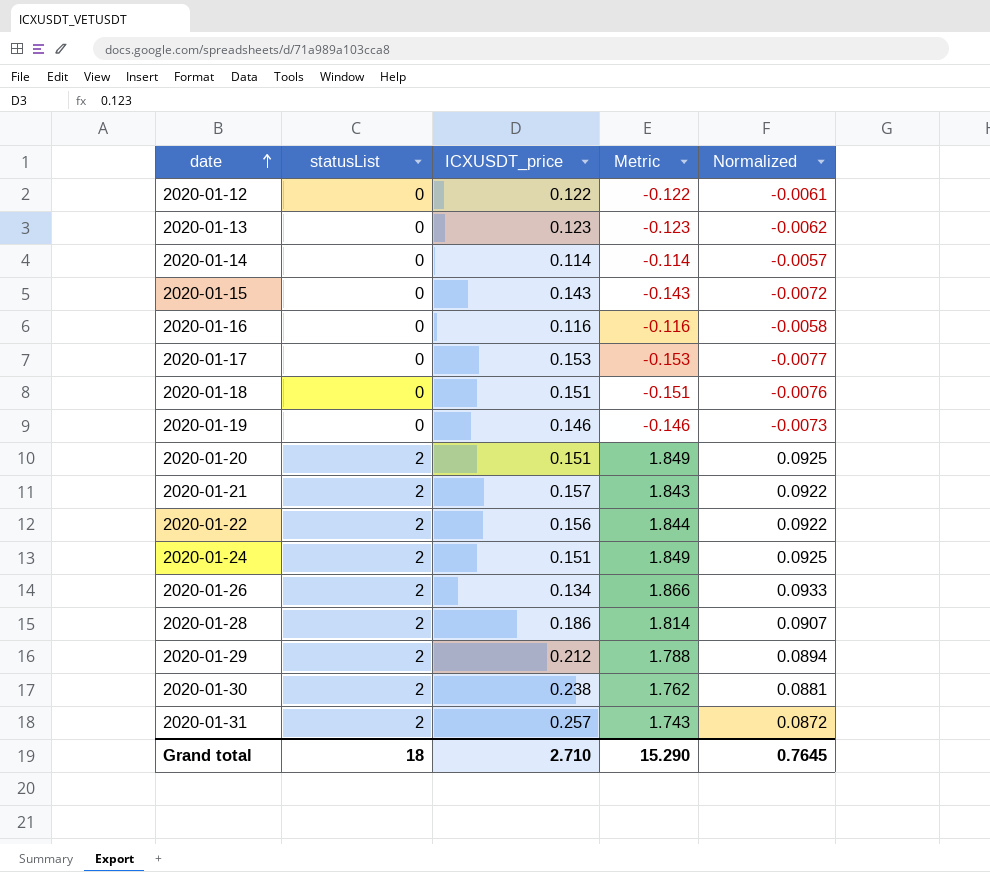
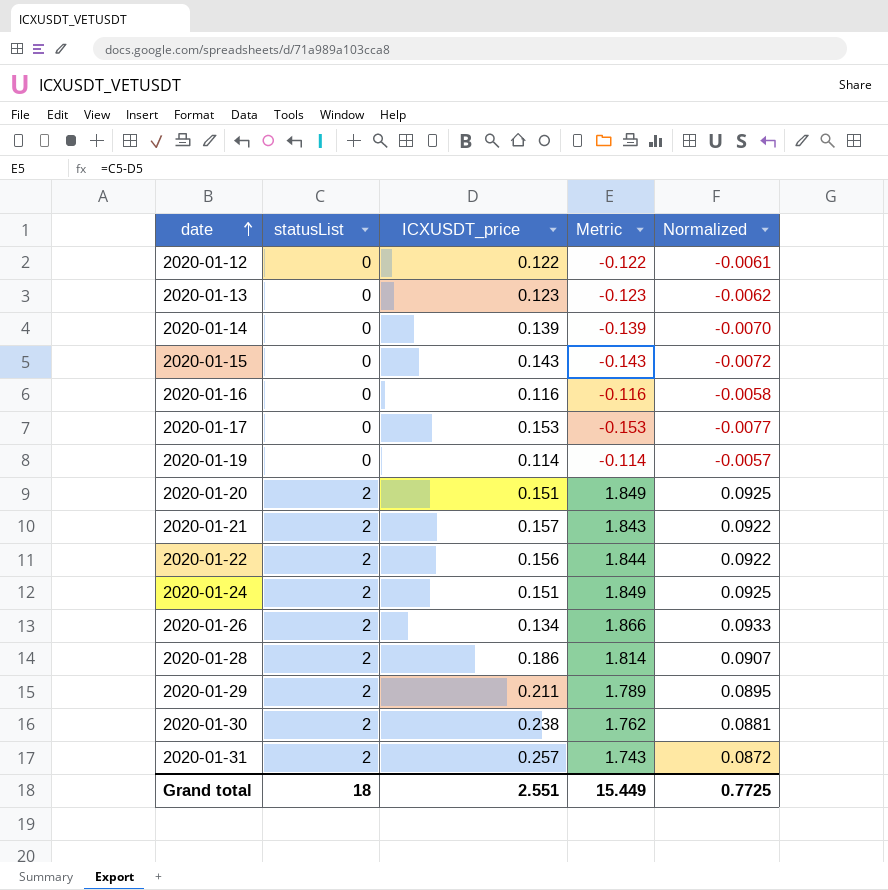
row 2020-01-18: 0 | 0.151 | -0.151 | -0.0076 -> none
2020-01-14 | ICXUSDT_price: 0.114 -> 0.139
2020-01-14 | Metric: -0.114 -> -0.139
2020-01-14 | Normalized: -0.0057 -> -0.0070
2020-01-19 | ICXUSDT_price: 0.146 -> 0.114
2020-01-19 | Metric: -0.146 -> -0.114
2020-01-19 | Normalized: -0.0073 -> -0.0057
2020-01-29 | ICXUSDT_price: 0.212 -> 0.211
2020-01-29 | Metric: 1.788 -> 1.789
2020-01-29 | Normalized: 0.0894 -> 0.0895
Grand total | ICXUSDT_price: 2.710 -> 2.551
Grand total | Metric: 15.290 -> 15.449
Grand total | Normalized: 0.7645 -> 0.7725

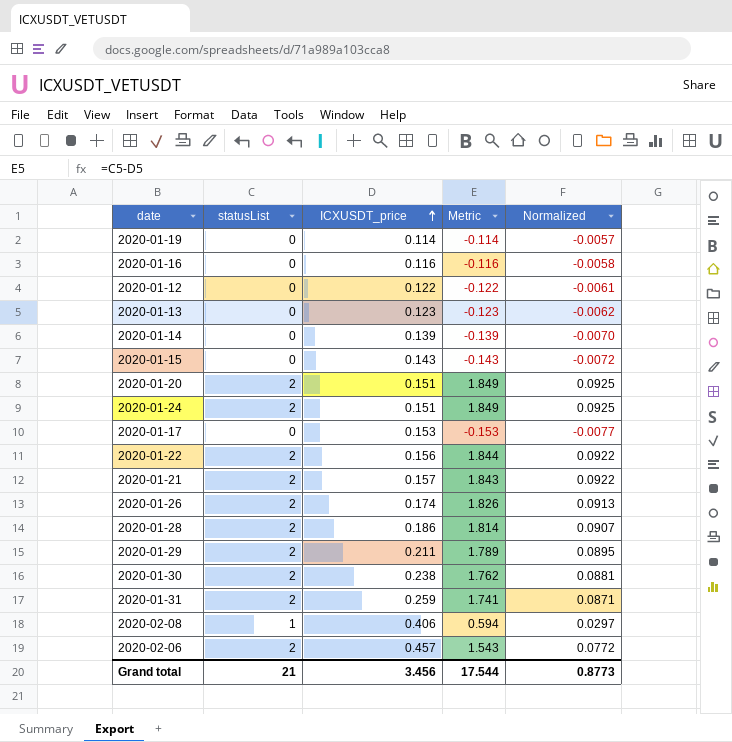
row order: date ascending -> ICXUSDT_price ascending
2020-01-26 | ICXUSDT_price: 0.134 -> 0.174
2020-01-26 | Metric: 1.866 -> 1.826
2020-01-26 | Normalized: 0.0933 -> 0.0913
2020-01-31 | ICXUSDT_price: 0.257 -> 0.259
2020-01-31 | Metric: 1.743 -> 1.741
2020-01-31 | Normalized: 0.0872 -> 0.0871
row 2020-02-08: none -> 1 | 0.406 | 0.594 | 0.0297
row 2020-02-06: none -> 2 | 0.457 | 1.543 | 0.0772
Grand total | statusList: 18 -> 21
Grand total | ICXUSDT_price: 2.551 -> 3.456
Grand total | Metric: 15.449 -> 17.544
Grand total | Normalized: 0.7725 -> 0.8773

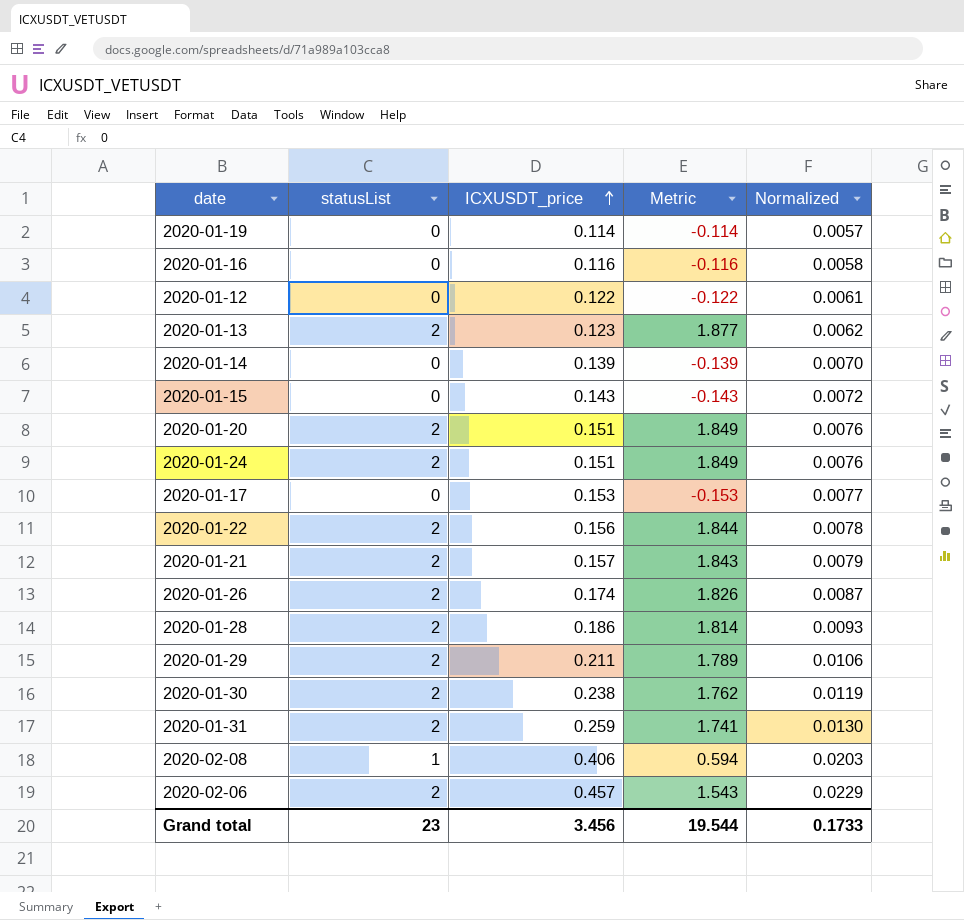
column Normalized | formula: [Metric] * 0.05 -> [ICXUSDT_price] * 0.05
2020-01-13 | statusList: 0 -> 2
2020-01-13 | Metric: -0.123 -> 1.877
Grand total | statusList: 21 -> 23
Grand total | Metric: 17.544 -> 19.544
Grand total | Normalized: 0.8773 -> 0.1733

